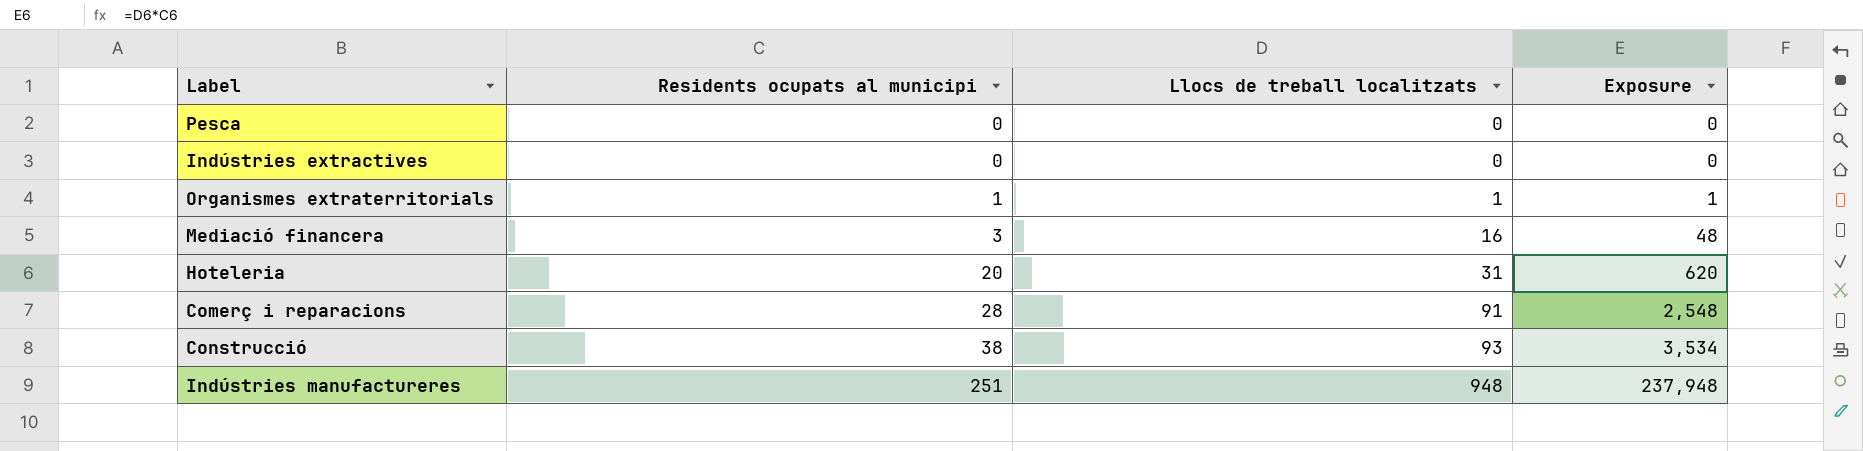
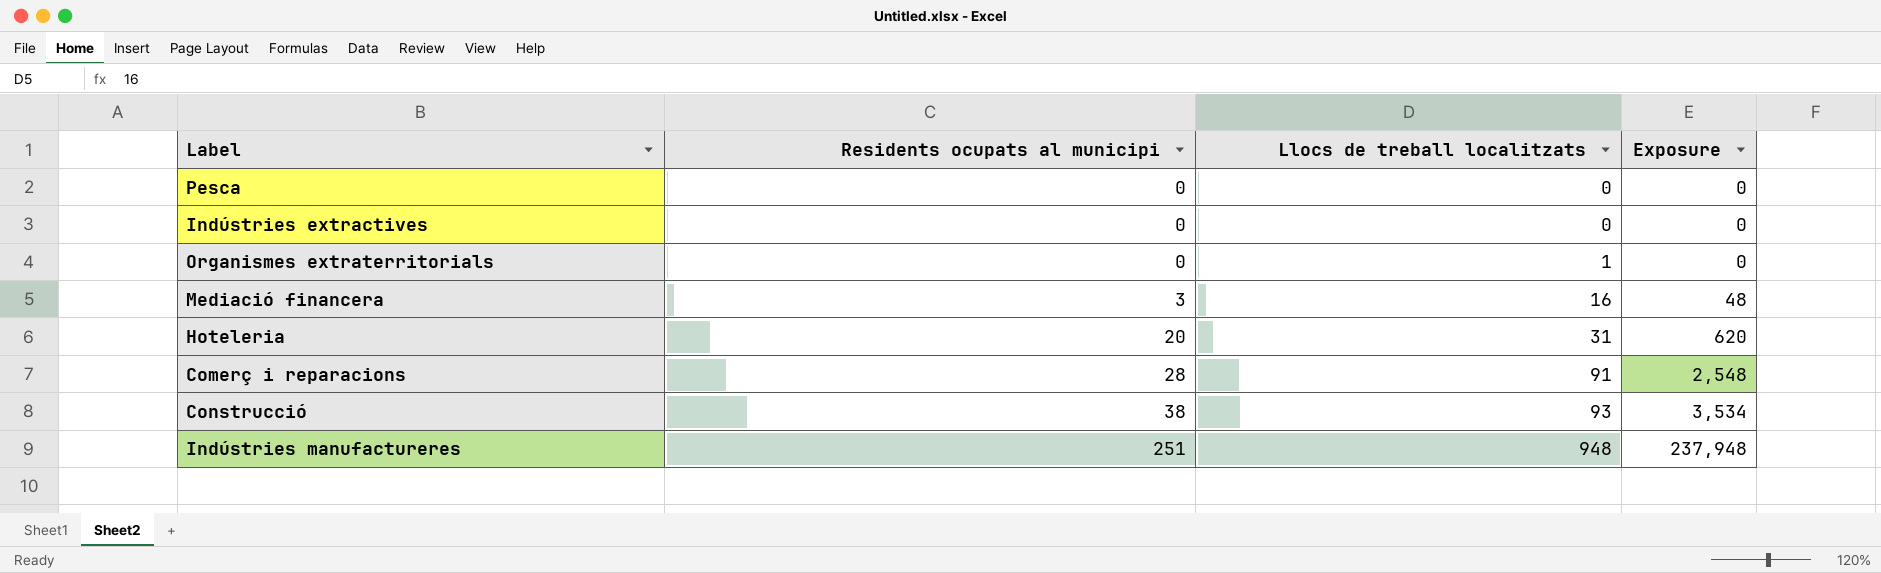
Organismes extraterritorials | Residents ocupats al municipi: 1 -> 0
Organismes extraterritorials | Exposure: 1 -> 0

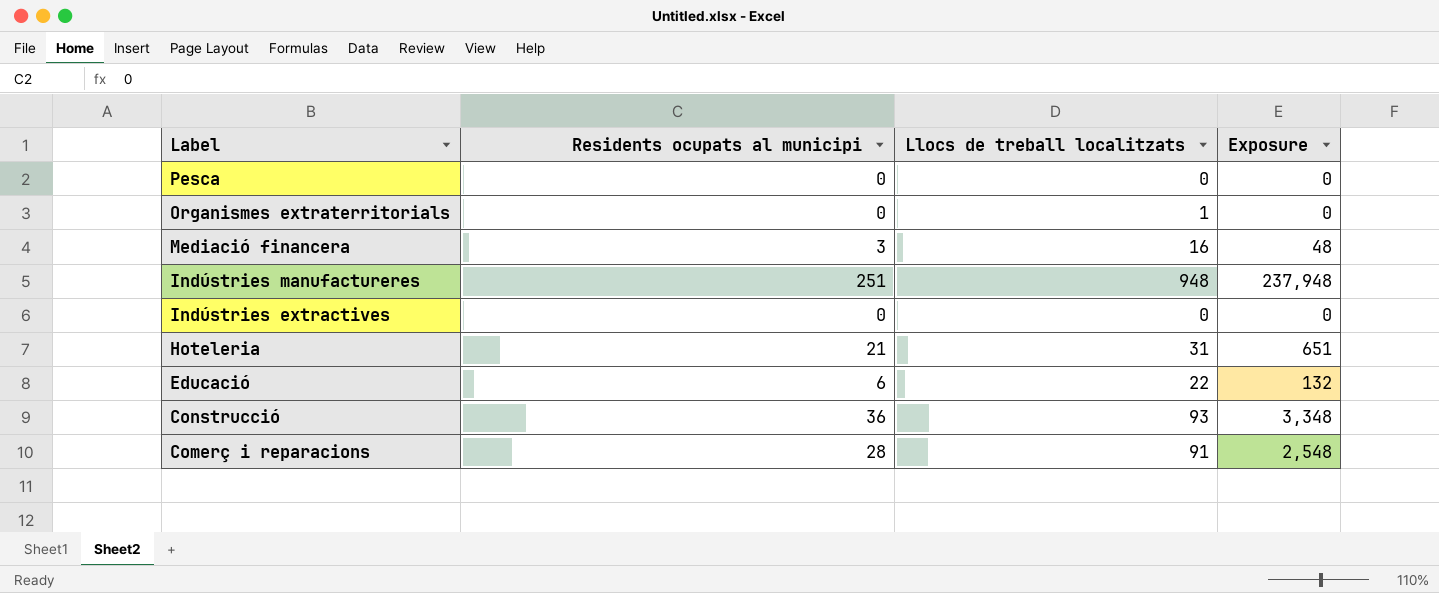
row order: Residents ocupats al municipi ascending -> Label descending
Hoteleria | Residents ocupats al municipi: 20 -> 21
Hoteleria | Exposure: 620 -> 651
row Educació: none -> 6 | 22 | 132
Construcció | Residents ocupats al municipi: 38 -> 36
Construcció | Exposure: 3,534 -> 3,348

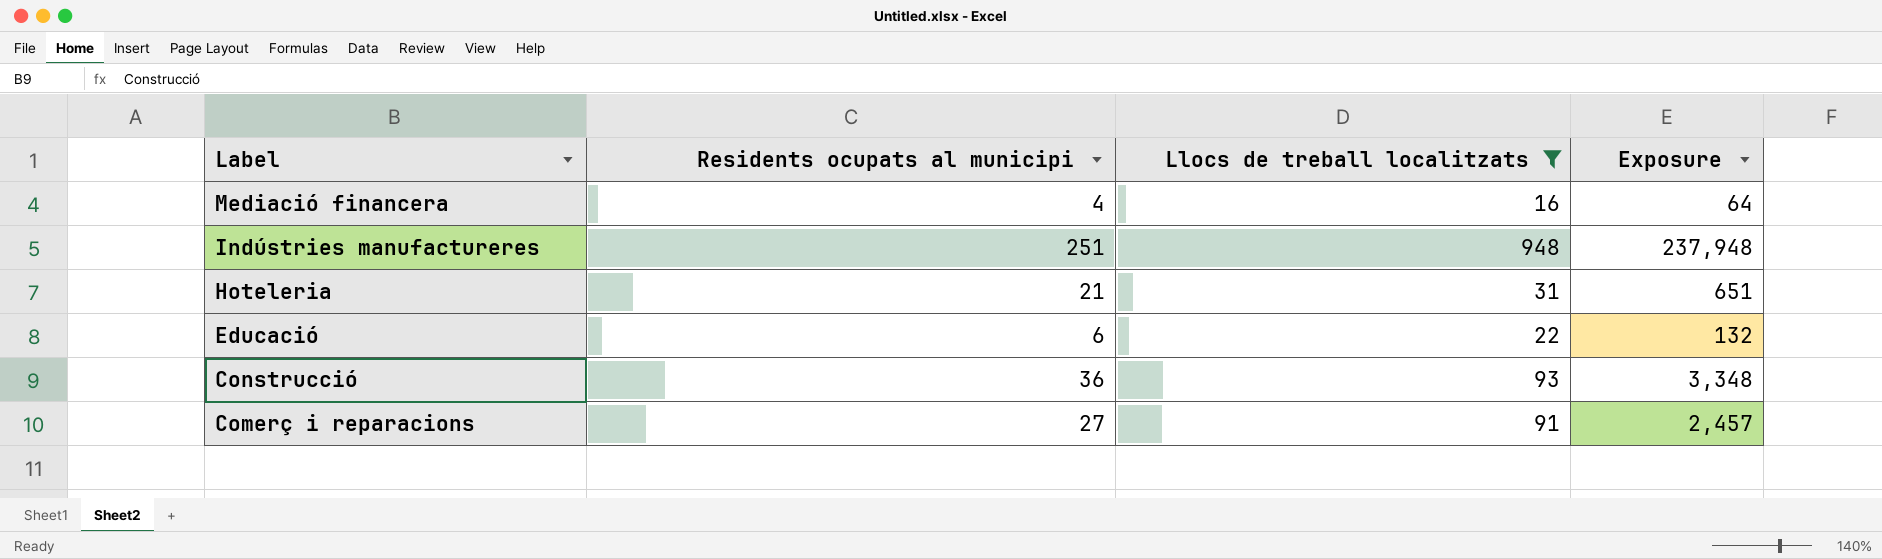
filter: none -> Llocs de treball localitzats >= 16
Mediació financera | Residents ocupats al municipi: 3 -> 4
Mediació financera | Exposure: 48 -> 64
Comerç i reparacions | Residents ocupats al municipi: 28 -> 27
Comerç i reparacions | Exposure: 2,548 -> 2,457

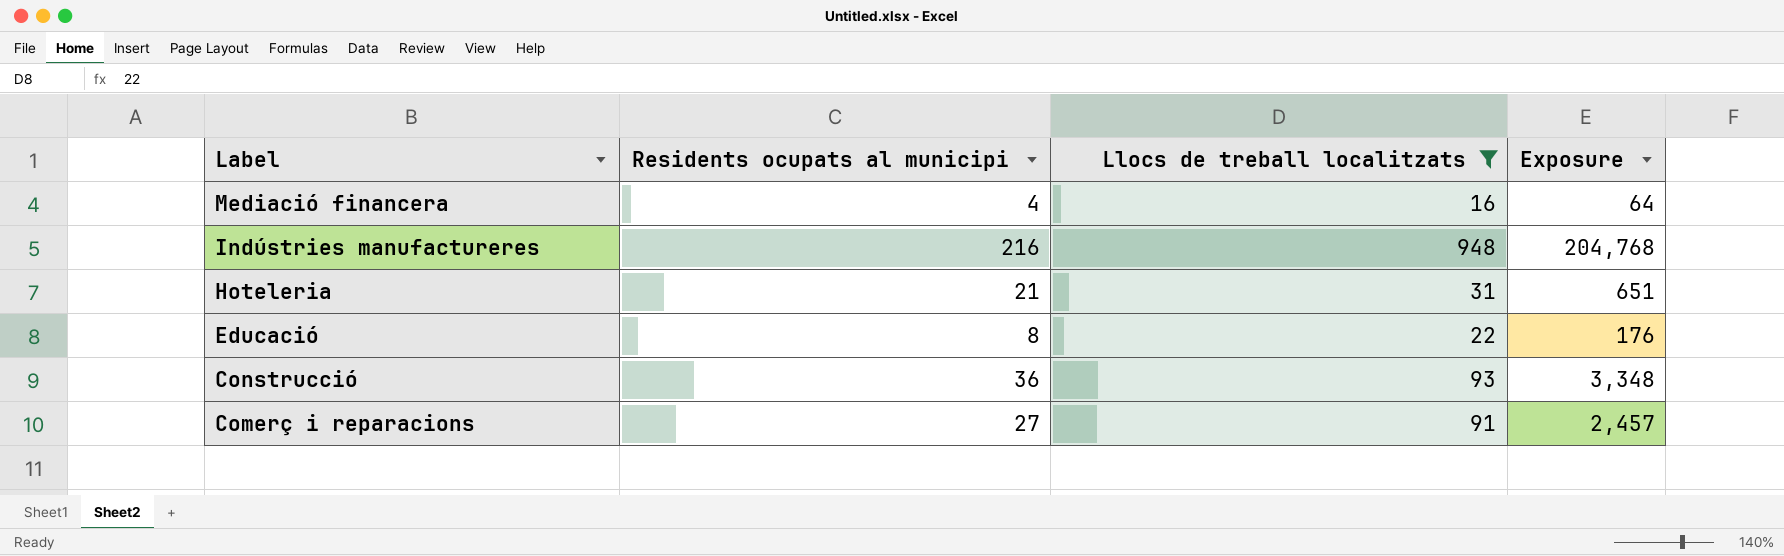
Indústries manufactureres | Residents ocupats al municipi: 251 -> 216
Indústries manufactureres | Exposure: 237,948 -> 204,768
Educació | Residents ocupats al municipi: 6 -> 8
Educació | Exposure: 132 -> 176

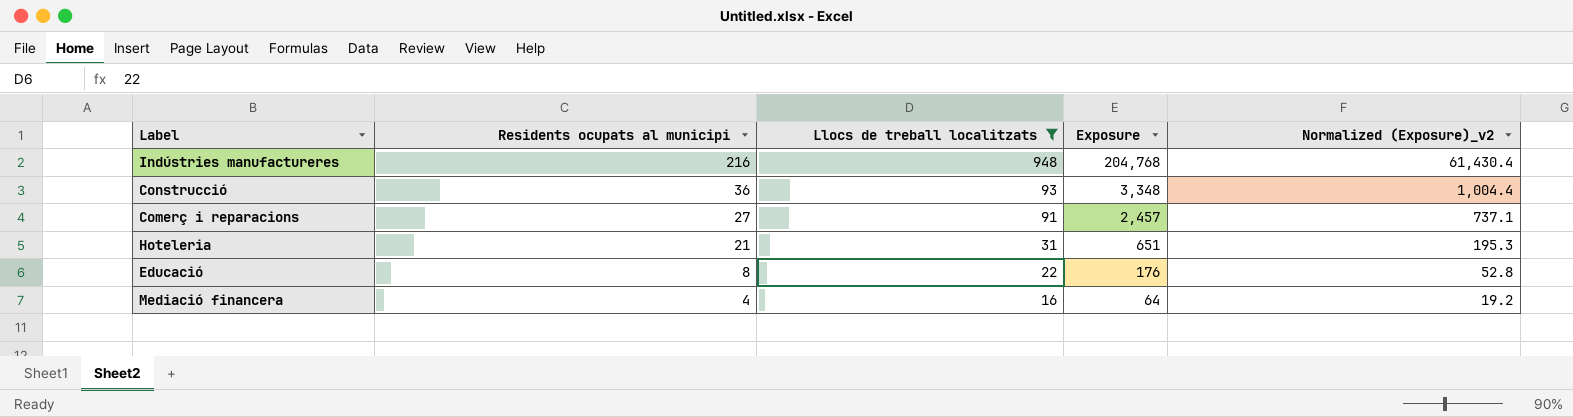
row order: Label descending -> Residents ocupats al municipi descending
column Normalized (Exposure)_v2 | formula: none -> [Exposure] * 0.3

